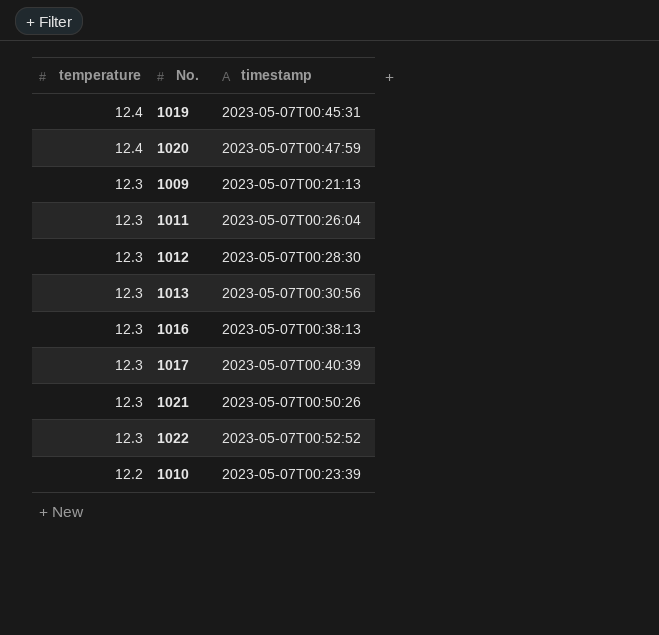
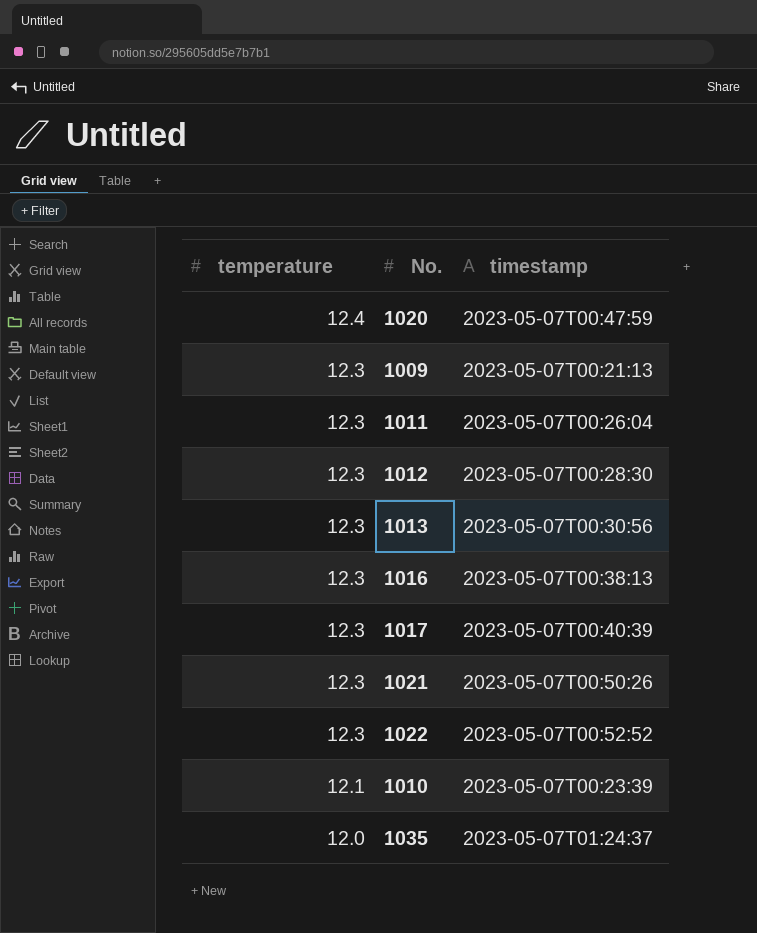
row 1019: 12.4 | 2023-05-07T00:45:31 -> none
1010 | temperature: 12.2 -> 12.1
row 1035: none -> 12.0 | 2023-05-07T01:24:37

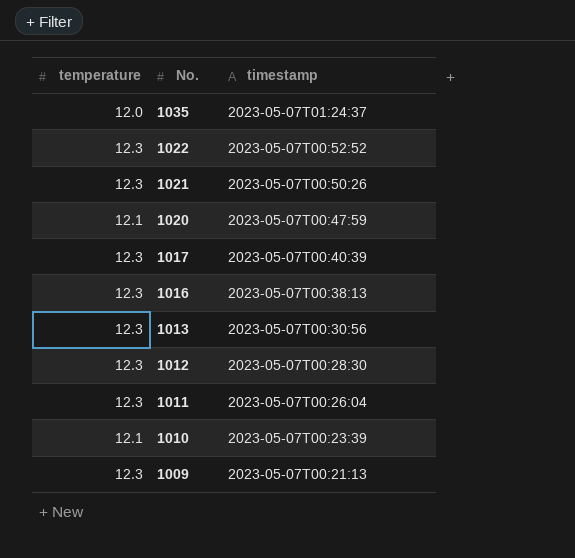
row order: temperature descending -> No. descending
1020 | temperature: 12.4 -> 12.1

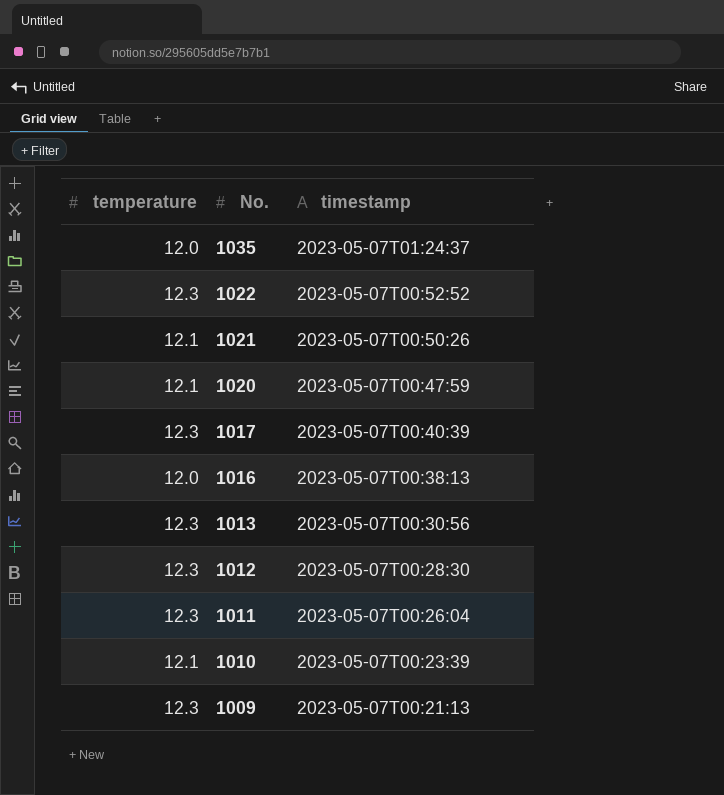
1021 | temperature: 12.3 -> 12.1
1016 | temperature: 12.3 -> 12.0

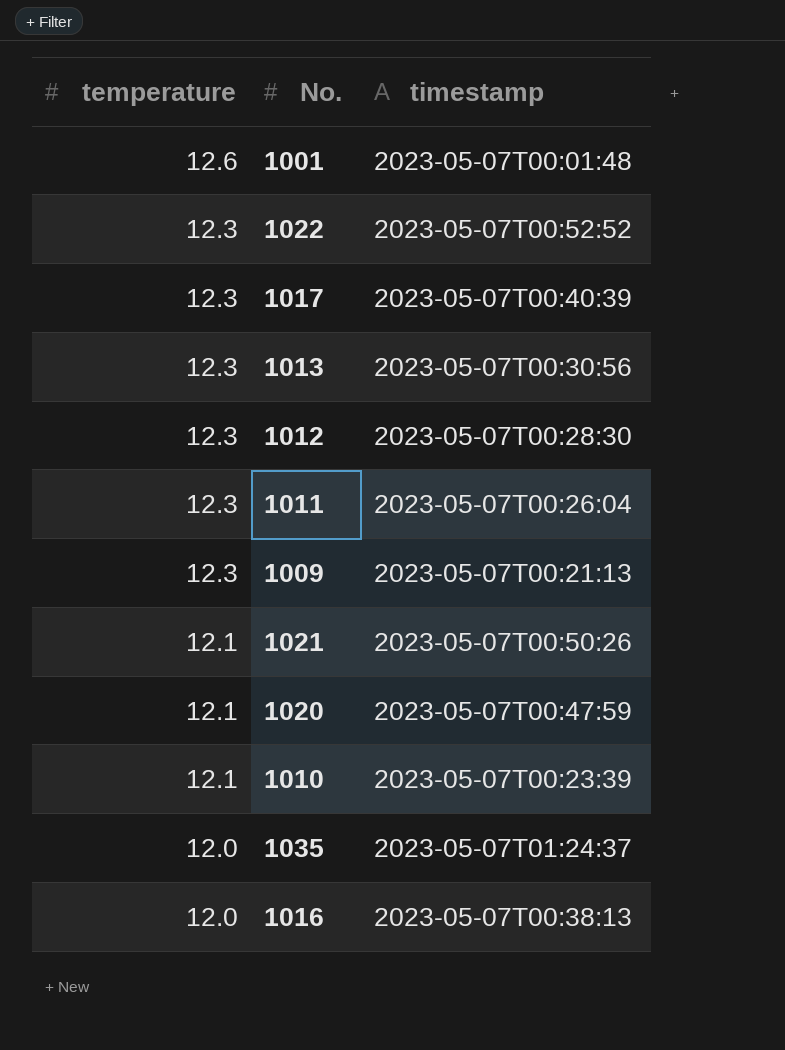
row order: No. descending -> temperature descending
row 1001: none -> 12.6 | 2023-05-07T00:01:48

